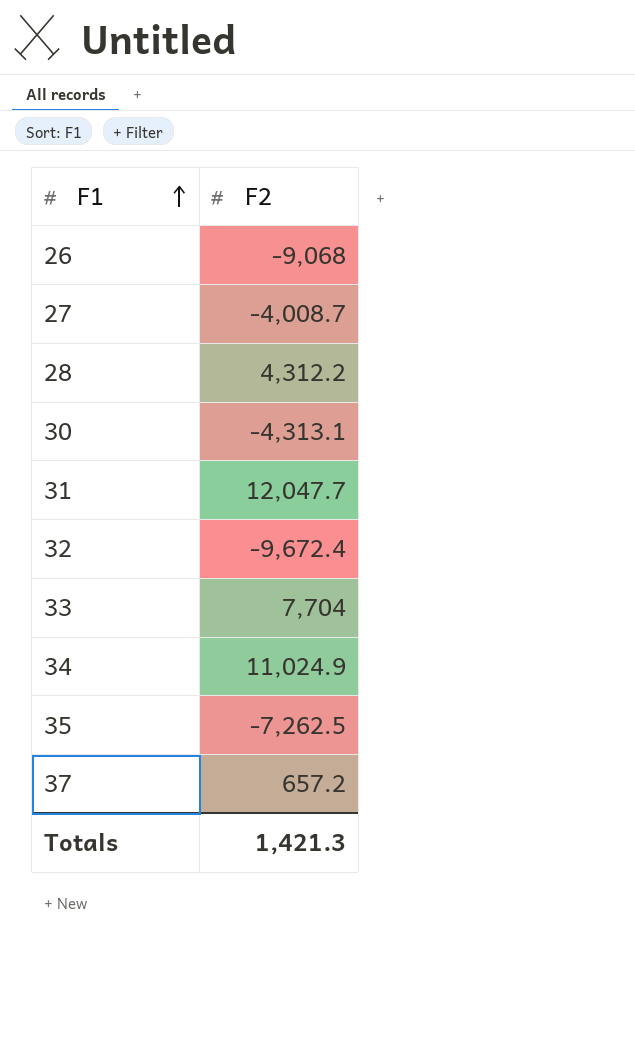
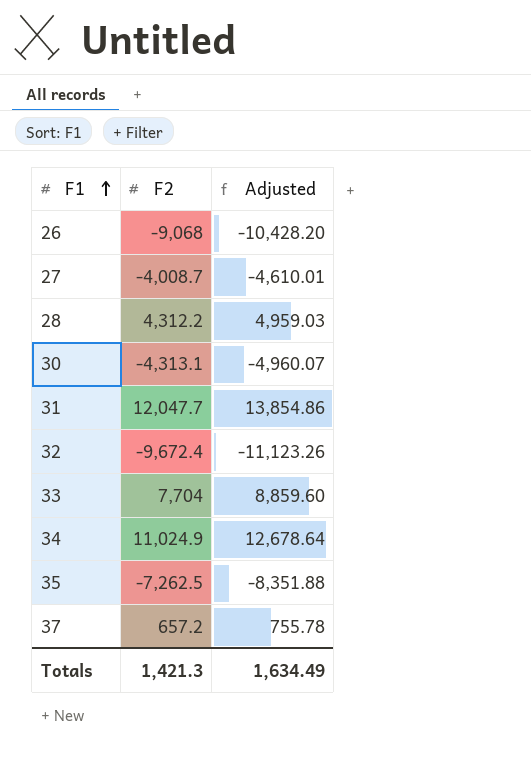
column Adjusted | formula: none -> [F2] * 1.15

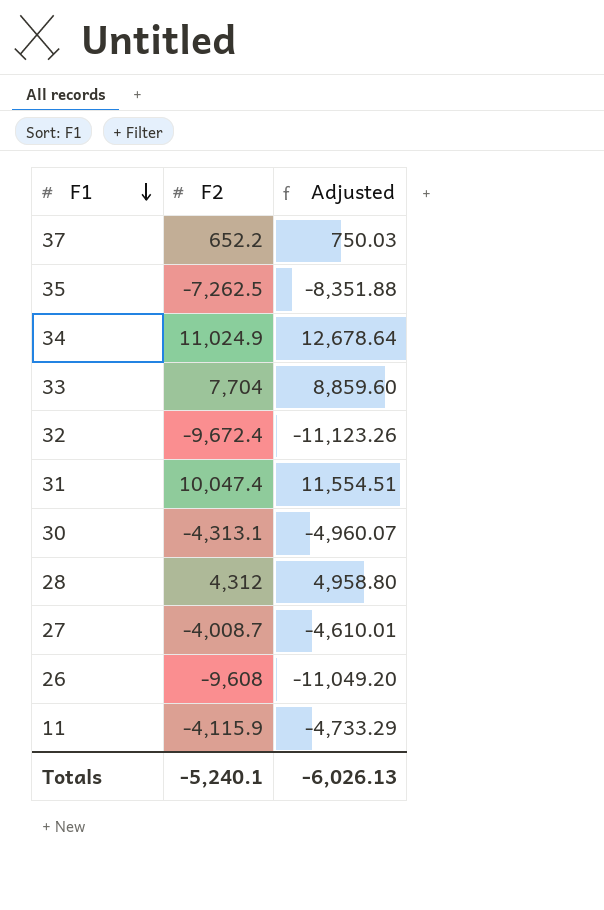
row order: F1 ascending -> F1 descending
37 | F2: 657.2 -> 652.2
37 | Adjusted: 755.78 -> 750.03
31 | F2: 12,047.7 -> 10,047.4
31 | Adjusted: 13,854.86 -> 11,554.51
28 | F2: 4,312.2 -> 4,312
28 | Adjusted: 4,959.03 -> 4,958.80
26 | F2: -9,068 -> -9,608
26 | Adjusted: -10,428.20 -> -11,049.20
row 11: none -> -4,115.9 | -4,733.29
Totals | F2: 1,421.3 -> -5,240.1
Totals | Adjusted: 1,634.49 -> -6,026.13

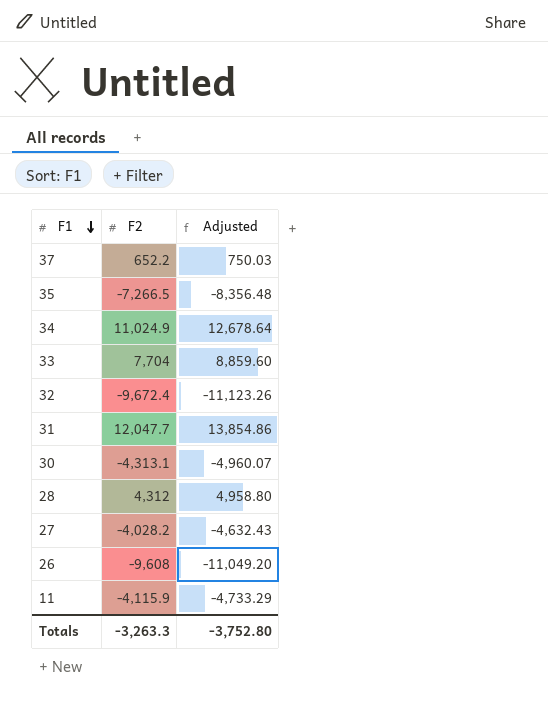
35 | F2: -7,262.5 -> -7,266.5
35 | Adjusted: -8,351.88 -> -8,356.48
31 | F2: 10,047.4 -> 12,047.7
31 | Adjusted: 11,554.51 -> 13,854.86
27 | F2: -4,008.7 -> -4,028.2
27 | Adjusted: -4,610.01 -> -4,632.43
Totals | F2: -5,240.1 -> -3,263.3
Totals | Adjusted: -6,026.13 -> -3,752.80

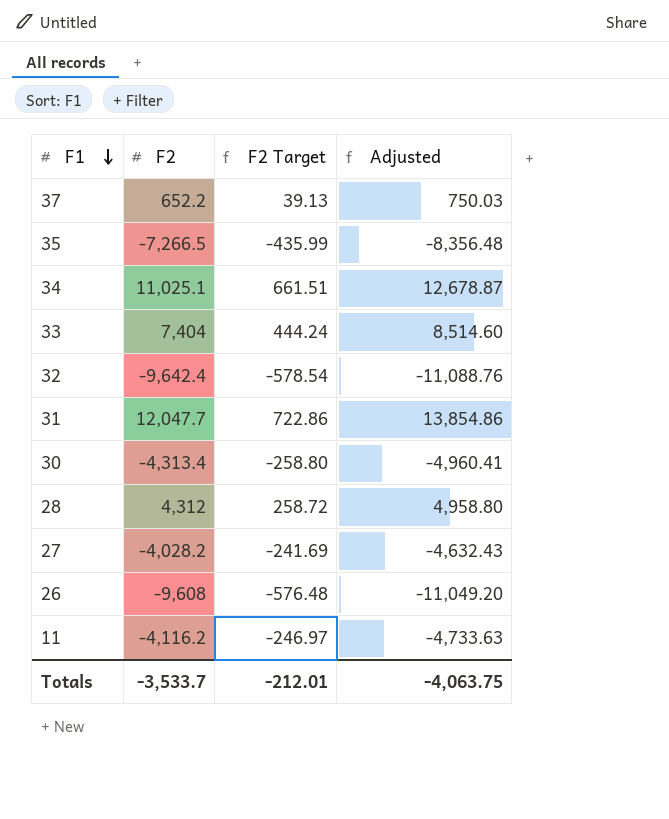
column F2 Target | formula: none -> [F2] * 0.06
34 | F2: 11,024.9 -> 11,025.1
34 | Adjusted: 12,678.64 -> 12,678.87
33 | F2: 7,704 -> 7,404
33 | Adjusted: 8,859.60 -> 8,514.60
32 | F2: -9,672.4 -> -9,642.4
32 | Adjusted: -11,123.26 -> -11,088.76
30 | F2: -4,313.1 -> -4,313.4
30 | Adjusted: -4,960.07 -> -4,960.41
11 | F2: -4,115.9 -> -4,116.2
11 | Adjusted: -4,733.29 -> -4,733.63
Totals | F2: -3,263.3 -> -3,533.7
Totals | Adjusted: -3,752.80 -> -4,063.75

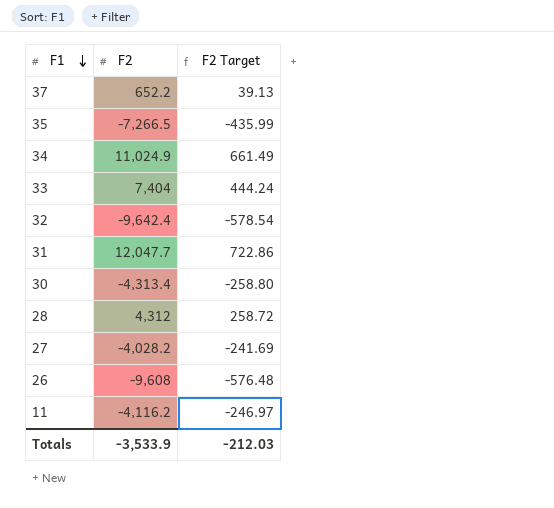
column Adjusted | formula: [F2] * 1.15 -> none
34 | F2: 11,025.1 -> 11,024.9
34 | F2 Target: 661.51 -> 661.49
Totals | F2: -3,533.7 -> -3,533.9
Totals | F2 Target: -212.01 -> -212.03

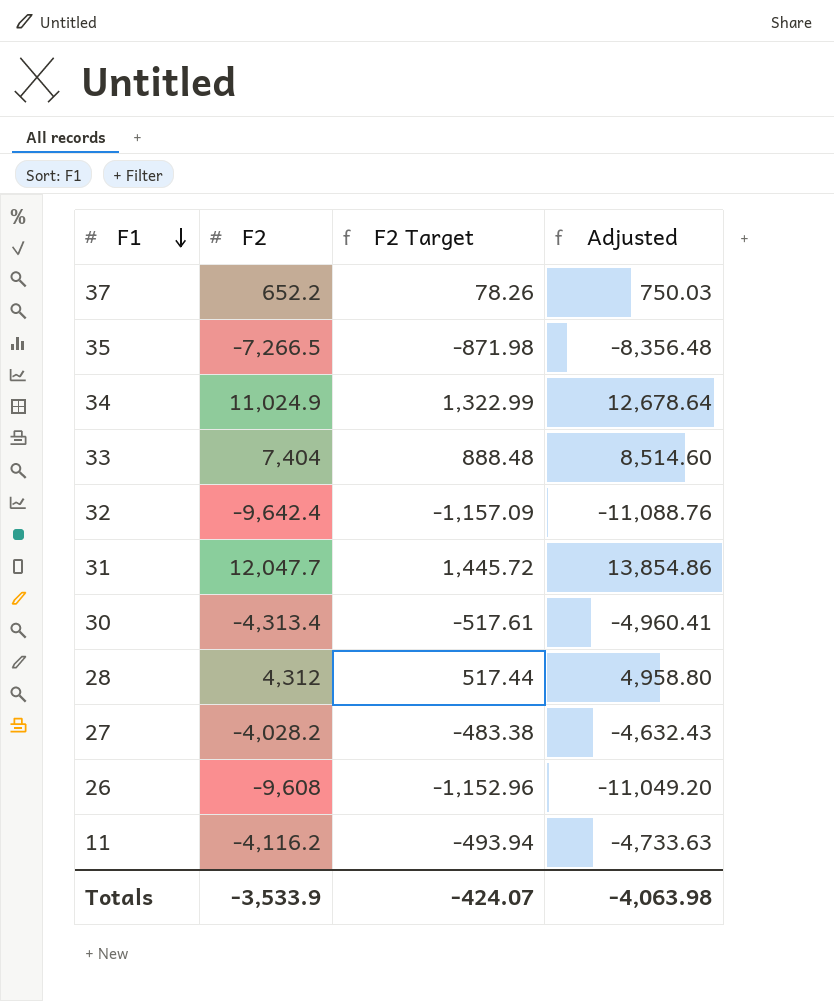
column F2 Target | formula: [F2] * 0.06 -> [F2] * 0.12
column Adjusted | formula: none -> [F2] * 1.15
Totals | F2 Target: -212.03 -> -424.07

